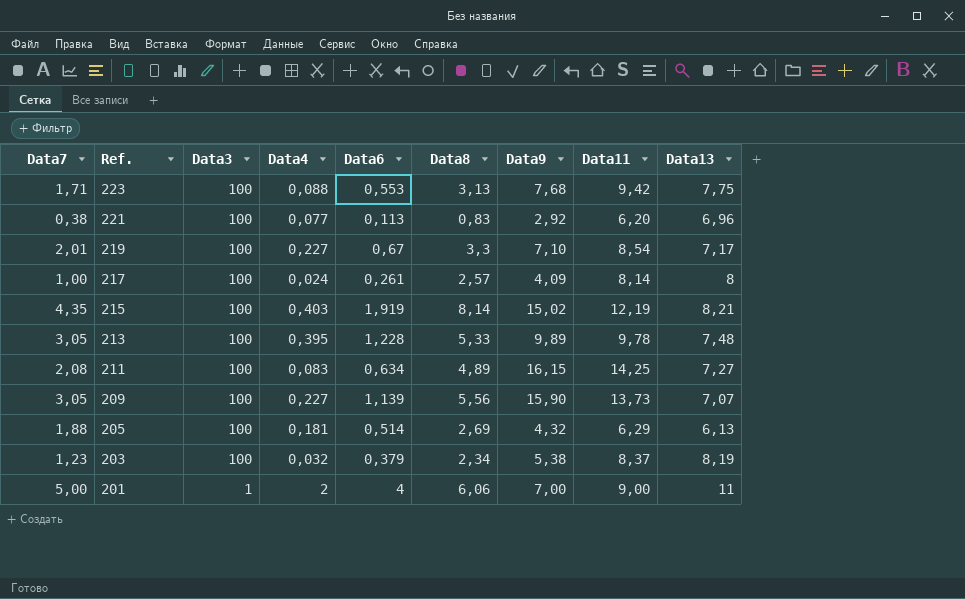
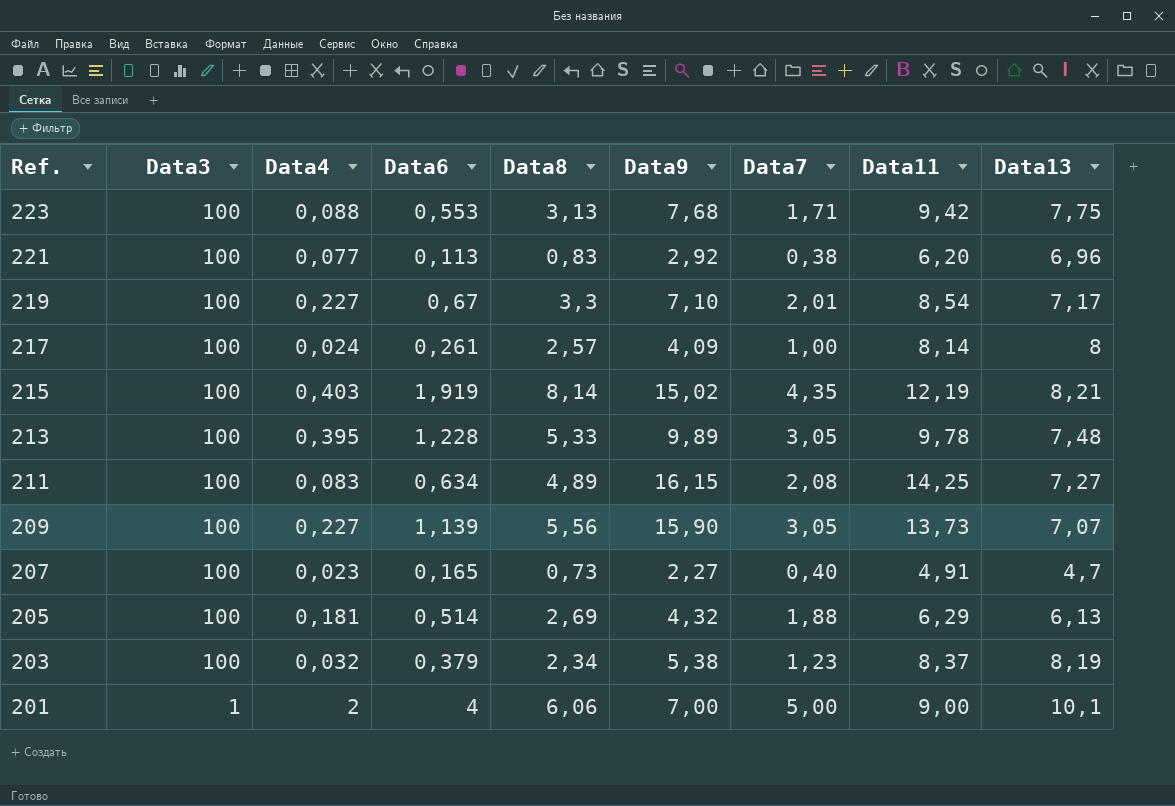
column Data7 | position: 1 -> 7
row 207: none -> 100 | 0,023 | 0,165 | 0,73 | 2,27 | 0,40 | 4,91 | 4,7
201 | Data13: 11 -> 10,1

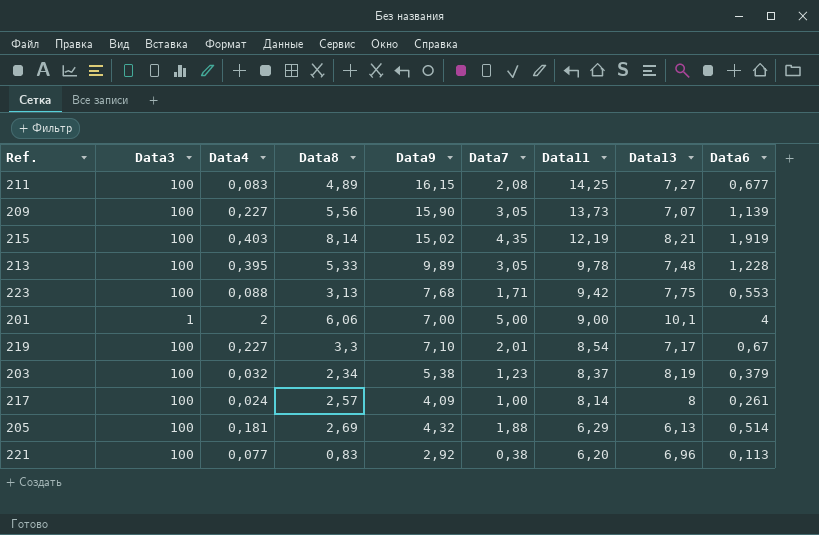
row order: Ref. descending -> Data11 descending
column Data6 | position: 4 -> 9
row 207: 100 | 0,023 | 0,165 | 0,73 | 2,27 | 0,40 | 4,91 | 4,7 -> none
211 | Data6: 0,634 -> 0,677

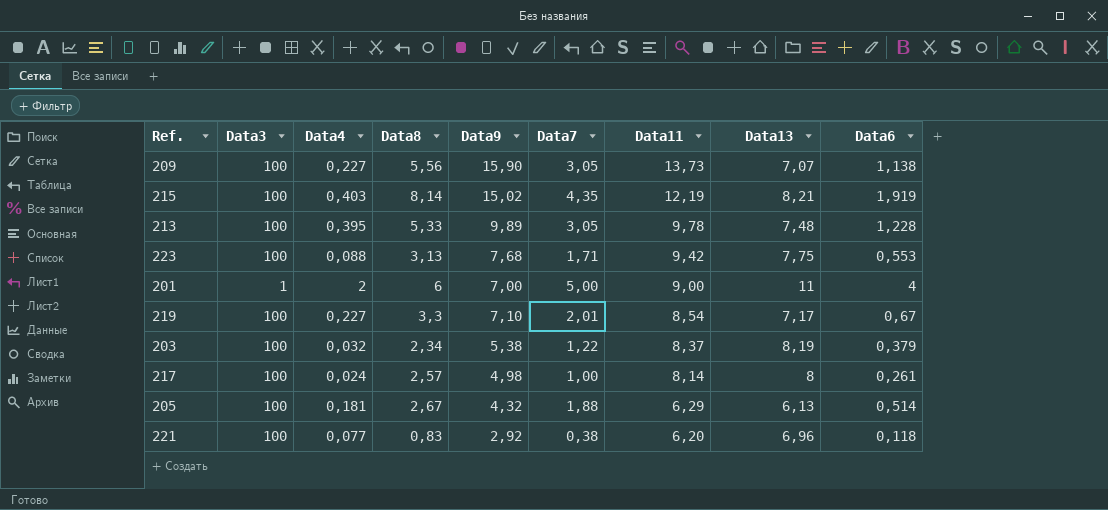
row 211: 100 | 0,083 | 4,89 | 16,15 | 2,08 | 14,25 | 7,27 | 0,677 -> none
209 | Data6: 1,139 -> 1,138
201 | Data8: 6,06 -> 6
201 | Data13: 10,1 -> 11
203 | Data7: 1,23 -> 1,22
217 | Data9: 4,09 -> 4,98
205 | Data8: 2,69 -> 2,67
221 | Data6: 0,113 -> 0,118

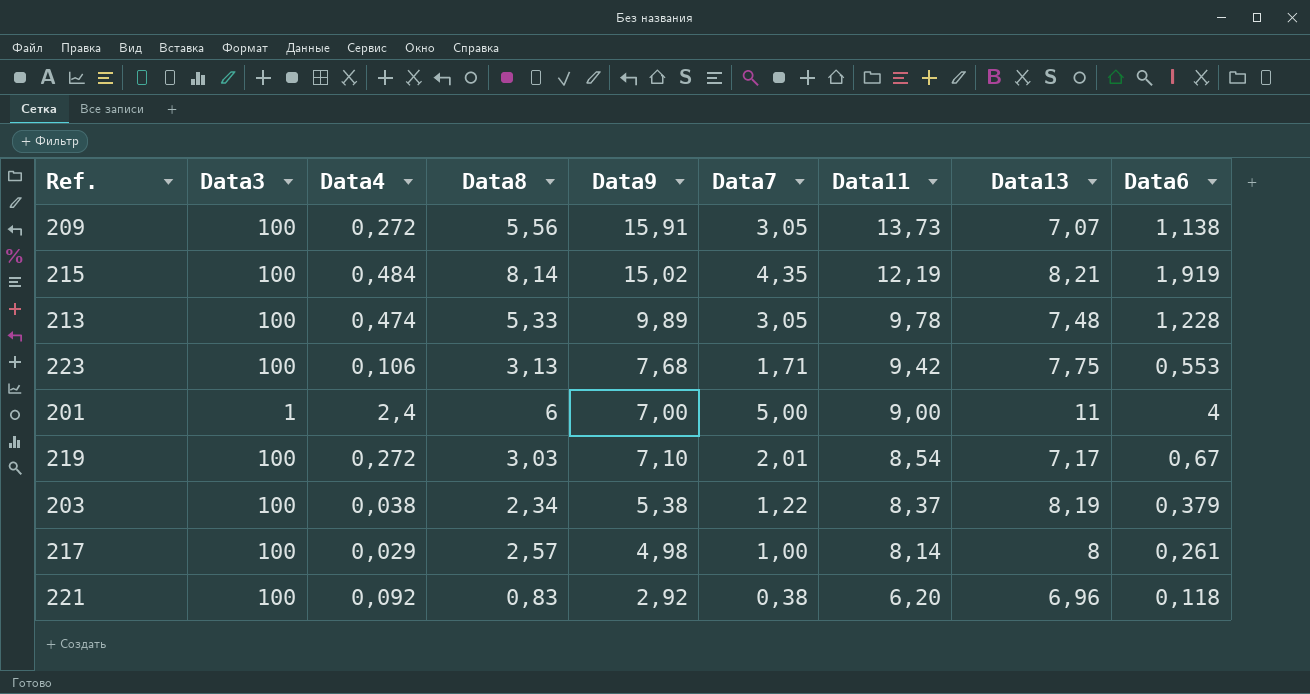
row 205: 100 | 0,181 | 2,67 | 4,32 | 1,88 | 6,29 | 6,13 | 0,514 -> none
209 | Data4: 0,227 -> 0,272
209 | Data9: 15,90 -> 15,91
215 | Data4: 0,403 -> 0,484
213 | Data4: 0,395 -> 0,474
223 | Data4: 0,088 -> 0,106
201 | Data4: 2 -> 2,4
219 | Data4: 0,227 -> 0,272
219 | Data8: 3,3 -> 3,03
203 | Data4: 0,032 -> 0,038
217 | Data4: 0,024 -> 0,029
221 | Data4: 0,077 -> 0,092

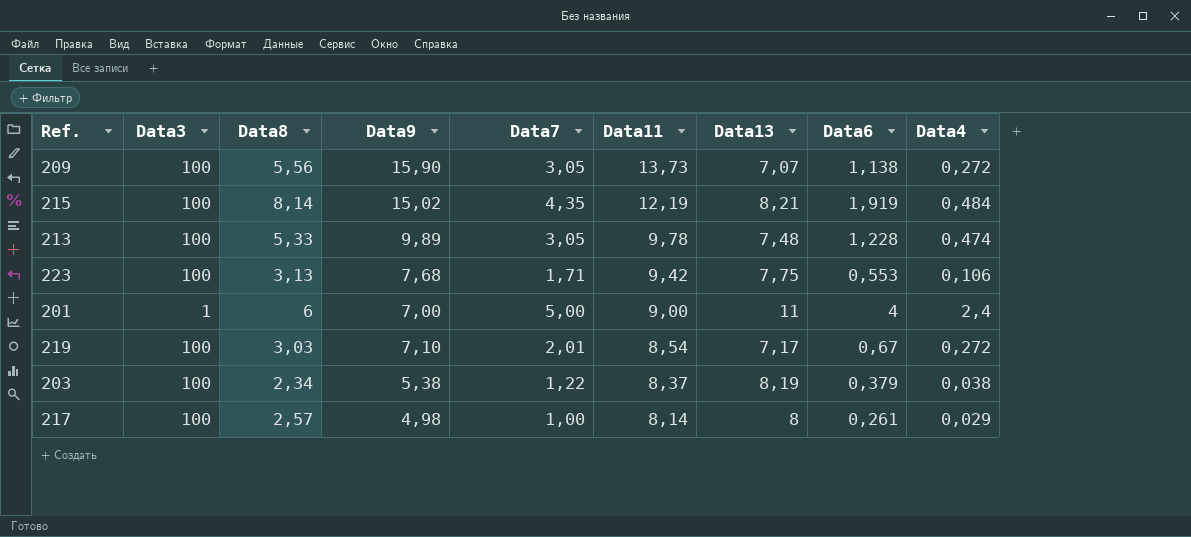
column Data4 | position: 3 -> 9
row 221: 100 | 0,092 | 0,83 | 2,92 | 0,38 | 6,20 | 6,96 | 0,118 -> none
209 | Data9: 15,91 -> 15,90

